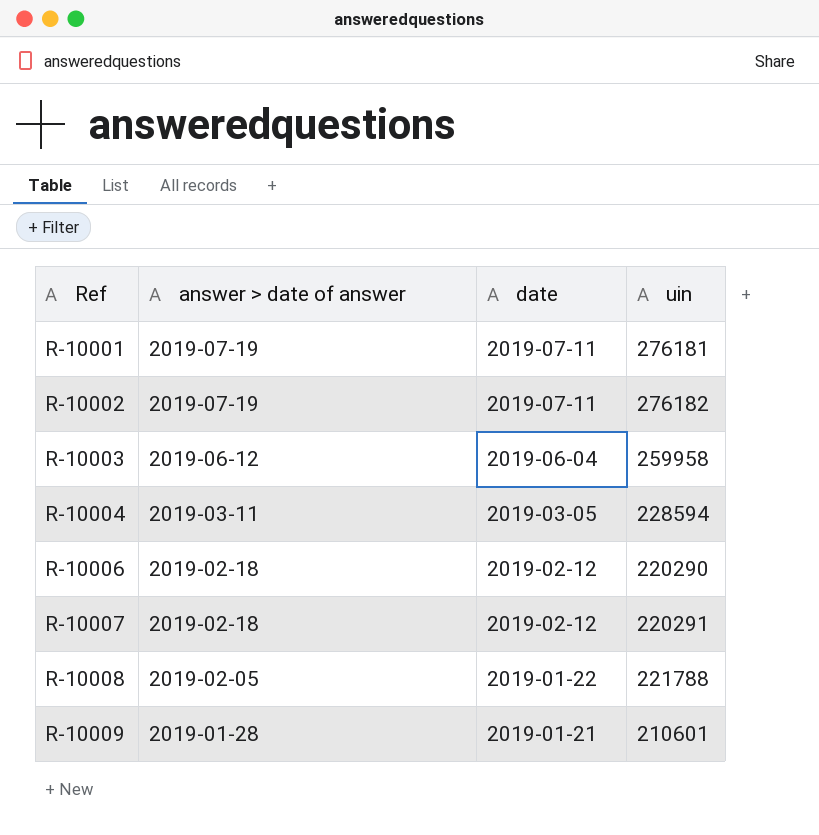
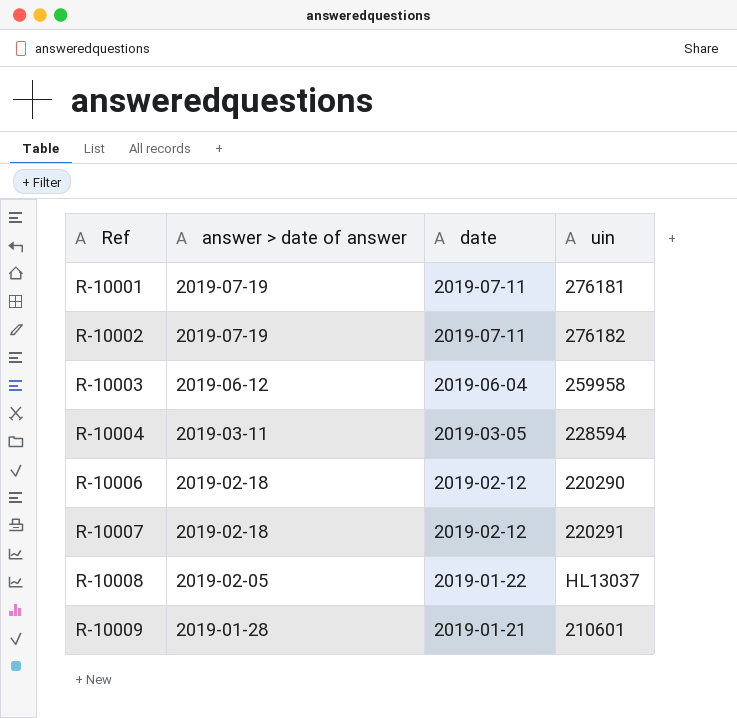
R-10008 | uin: 221788 -> HL13037

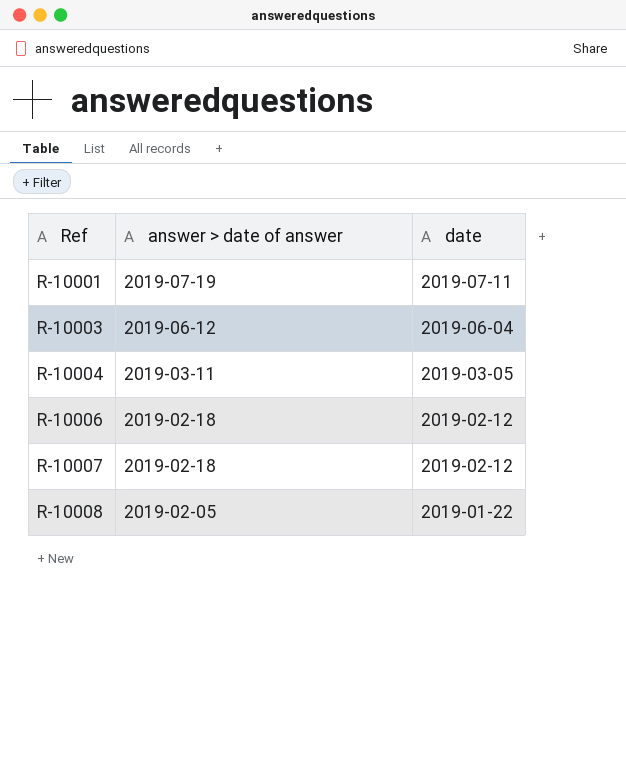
column uin | position: 4 -> none
row R-10002: 2019-07-19 | 2019-07-11 | 276182 -> none
row R-10009: 2019-01-28 | 2019-01-21 | 210601 -> none

